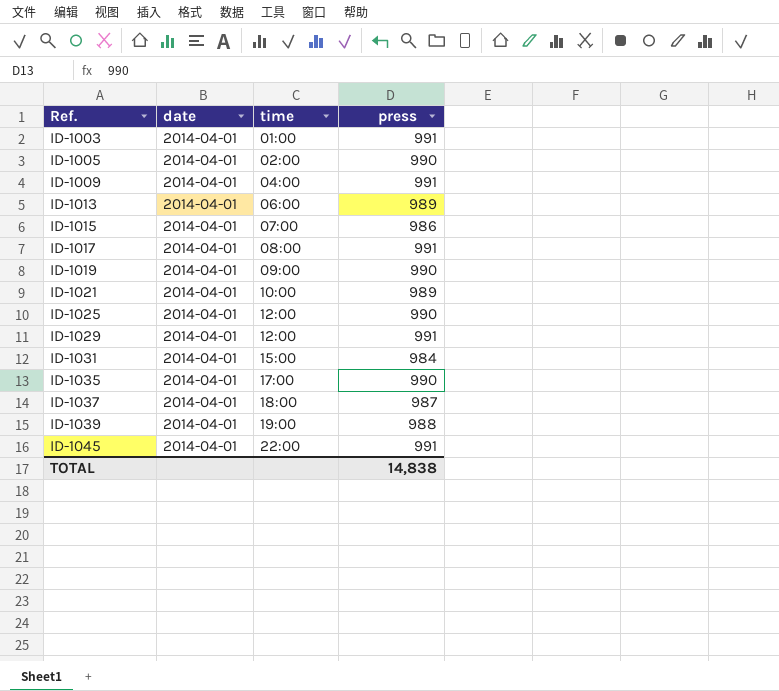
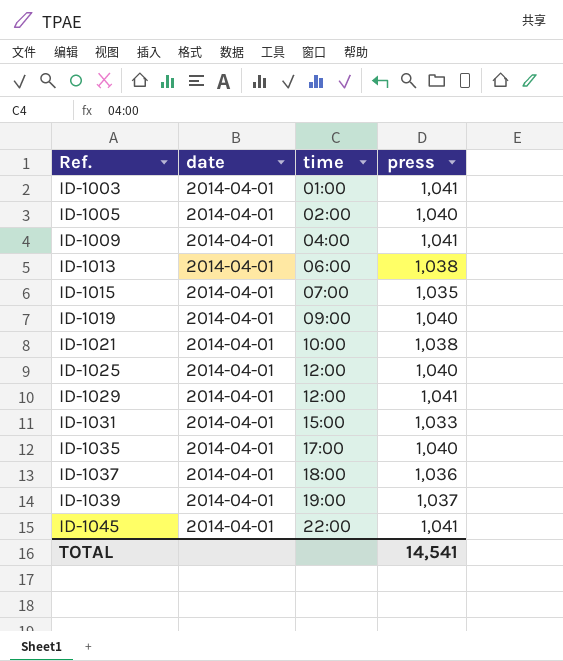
row ID-1017: 2014-04-01 | 08:00 | 991 -> none
ID-1003 | press: 991 -> 1,041
ID-1005 | press: 990 -> 1,040
ID-1009 | press: 991 -> 1,041
ID-1013 | press: 989 -> 1,038
ID-1015 | press: 986 -> 1,035
ID-1019 | press: 990 -> 1,040
ID-1021 | press: 989 -> 1,038
ID-1025 | press: 990 -> 1,040
ID-1029 | press: 991 -> 1,041
ID-1031 | press: 984 -> 1,033
ID-1035 | press: 990 -> 1,040
ID-1037 | press: 987 -> 1,036
ID-1039 | press: 988 -> 1,037
ID-1045 | press: 991 -> 1,041
TOTAL | press: 14,838 -> 14,541

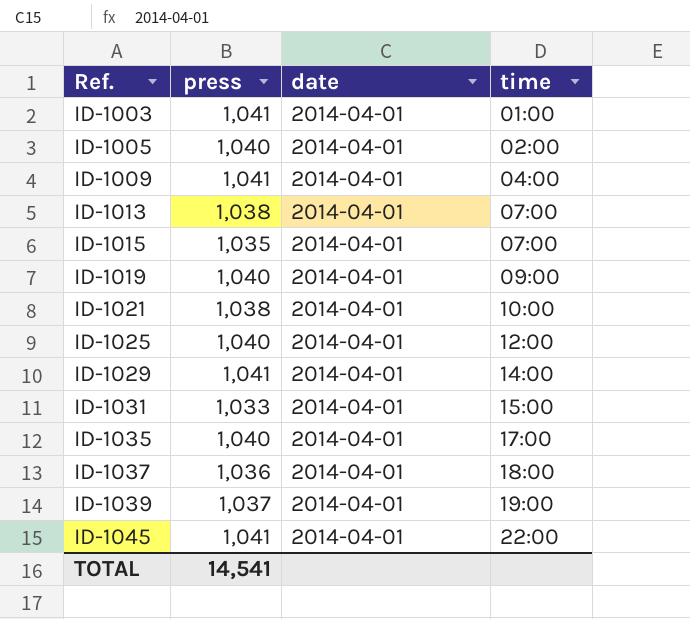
column press | position: 4 -> 2
ID-1013 | time: 06:00 -> 07:00
ID-1029 | time: 12:00 -> 14:00

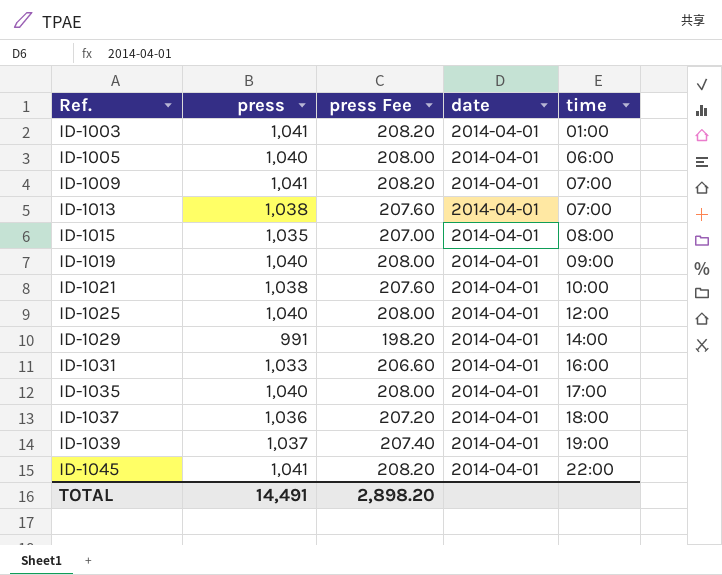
column press Fee | formula: none -> [press] * 0.2
ID-1005 | time: 02:00 -> 06:00
ID-1009 | time: 04:00 -> 07:00
ID-1015 | time: 07:00 -> 08:00
ID-1029 | press: 1,041 -> 991
ID-1031 | time: 15:00 -> 16:00
TOTAL | press: 14,541 -> 14,491

